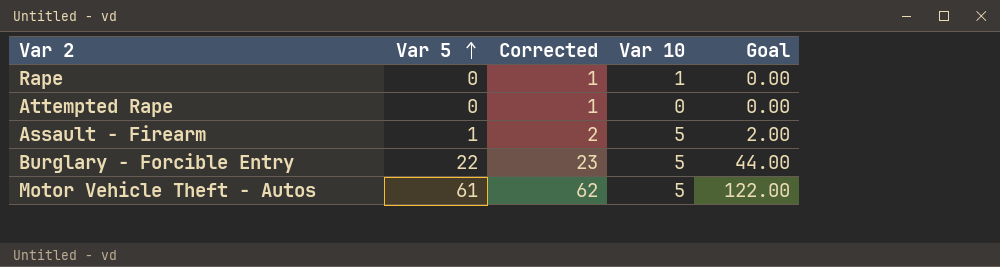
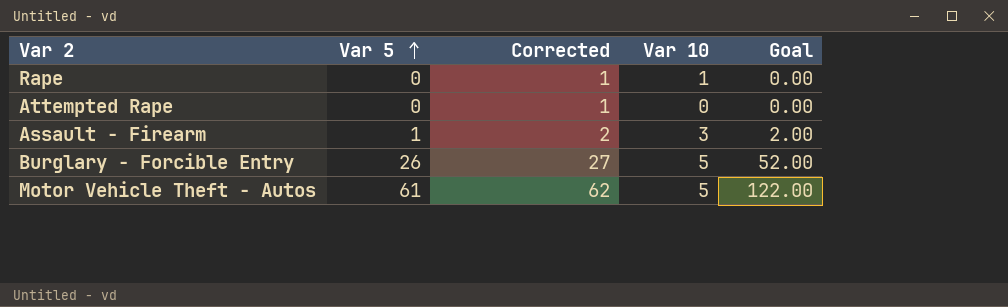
Assault - Firearm | Var 10: 5 -> 3
Burglary - Forcible Entry | Var 5: 22 -> 26
Burglary - Forcible Entry | Corrected: 23 -> 27
Burglary - Forcible Entry | Goal: 44.00 -> 52.00

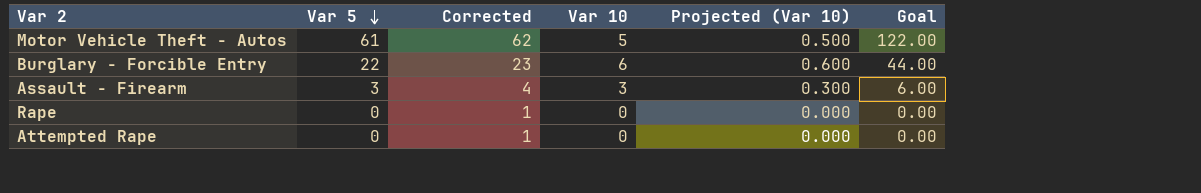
row order: Var 5 ascending -> Var 5 descending
column Projected (Var 10) | formula: none -> [Var 10] * 0.1
Burglary - Forcible Entry | Var 5: 26 -> 22
Burglary - Forcible Entry | Corrected: 27 -> 23
Burglary - Forcible Entry | Var 10: 5 -> 6
Burglary - Forcible Entry | Goal: 52.00 -> 44.00
Assault - Firearm | Var 5: 1 -> 3
Assault - Firearm | Corrected: 2 -> 4
Assault - Firearm | Goal: 2.00 -> 6.00
Rape | Var 10: 1 -> 0

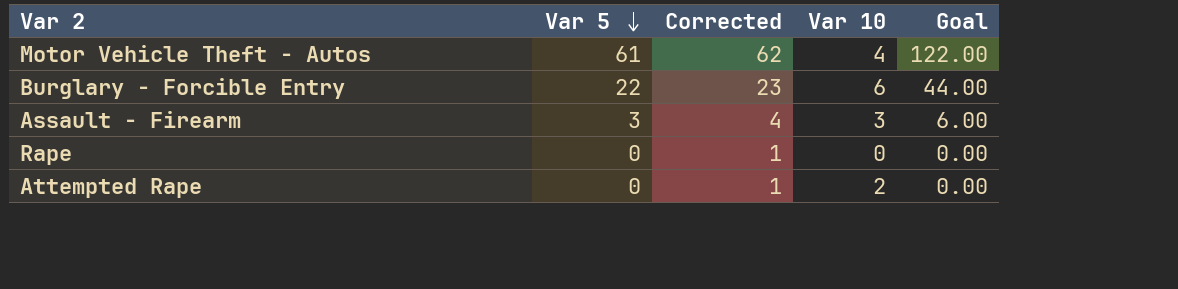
column Projected (Var 10) | formula: [Var 10] * 0.1 -> none
Motor Vehicle Theft - Autos | Var 10: 5 -> 4
Attempted Rape | Var 10: 0 -> 2

